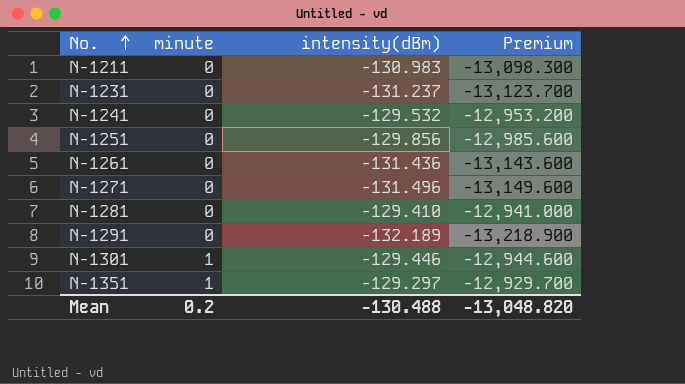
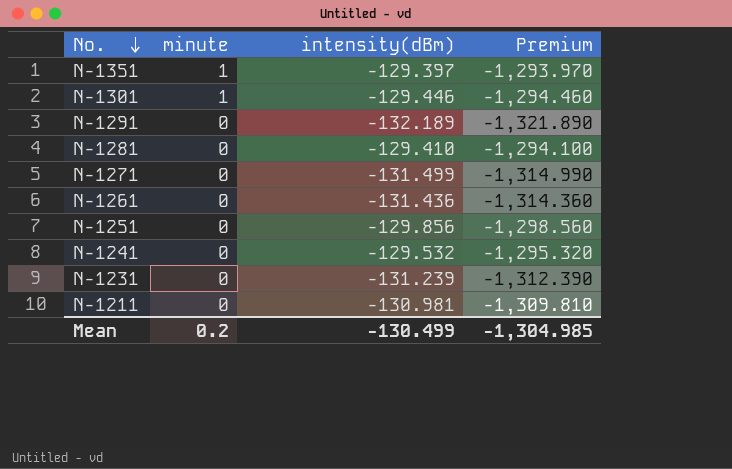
row order: No. ascending -> No. descending
column Premium | formula: [intensity(dBm)] * 100 -> [intensity(dBm)] * 10
N-1351 | intensity(dBm): -129.297 -> -129.397
N-1271 | intensity(dBm): -131.496 -> -131.499
N-1231 | intensity(dBm): -131.237 -> -131.239
N-1211 | intensity(dBm): -130.983 -> -130.981
Mean | intensity(dBm): -130.488 -> -130.499
Mean | Premium: -13,048.820 -> -1,304.985

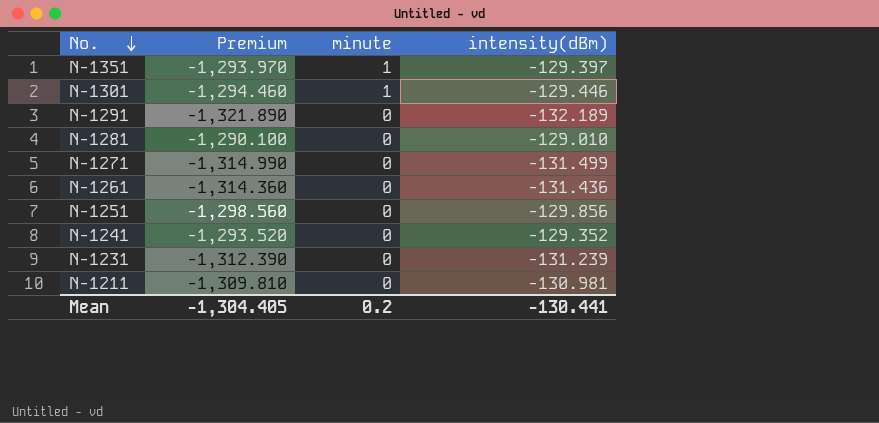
column Premium | position: 4 -> 2
N-1281 | Premium: -1,294.100 -> -1,290.100
N-1281 | intensity(dBm): -129.410 -> -129.010
N-1241 | Premium: -1,295.320 -> -1,293.520
N-1241 | intensity(dBm): -129.532 -> -129.352
Mean | Premium: -1,304.985 -> -1,304.405
Mean | intensity(dBm): -130.499 -> -130.441

